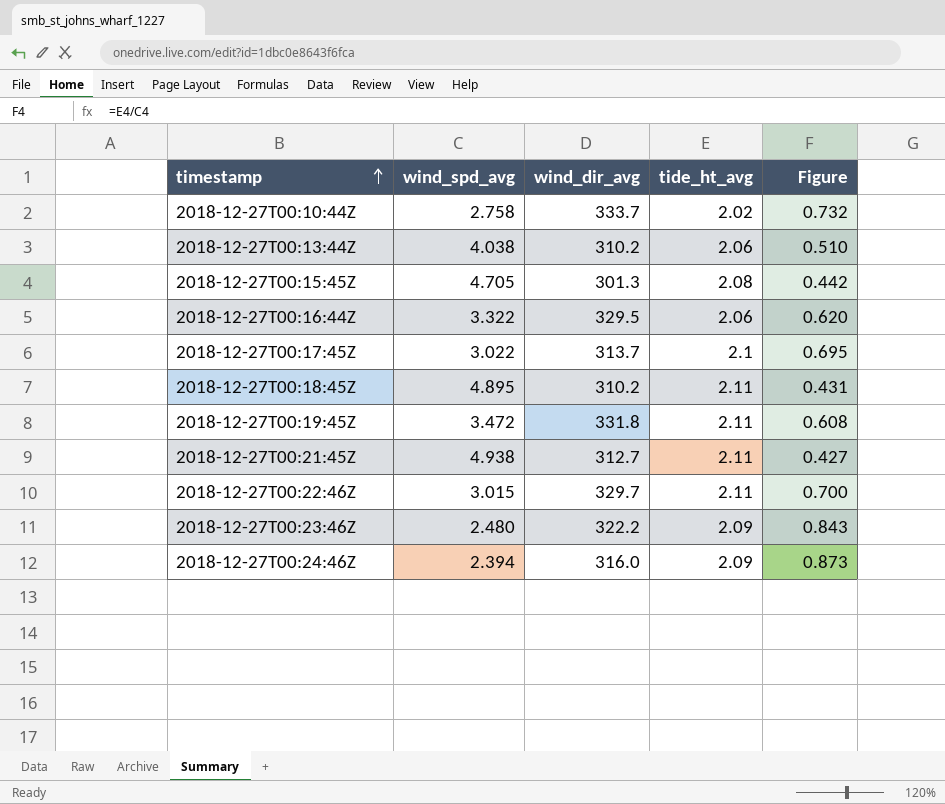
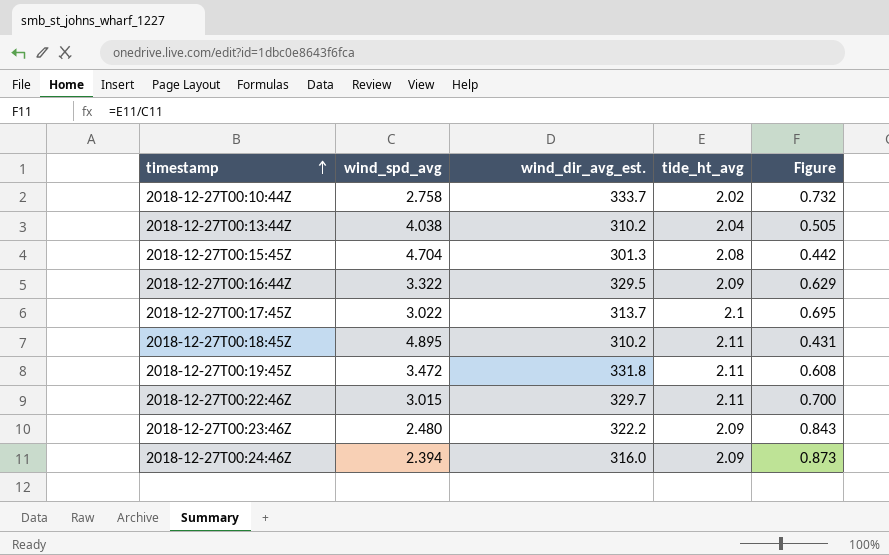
column name: wind_dir_avg -> wind_dir_avg_est.
row 2018-12-27T00:21:45Z: 4.938 | 312.7 | 2.11 | 0.427 -> none
2018-12-27T00:13:44Z | tide_ht_avg: 2.06 -> 2.04
2018-12-27T00:13:44Z | Figure: 0.510 -> 0.505
2018-12-27T00:15:45Z | wind_spd_avg: 4.705 -> 4.704
2018-12-27T00:16:44Z | tide_ht_avg: 2.06 -> 2.09
2018-12-27T00:16:44Z | Figure: 0.620 -> 0.629

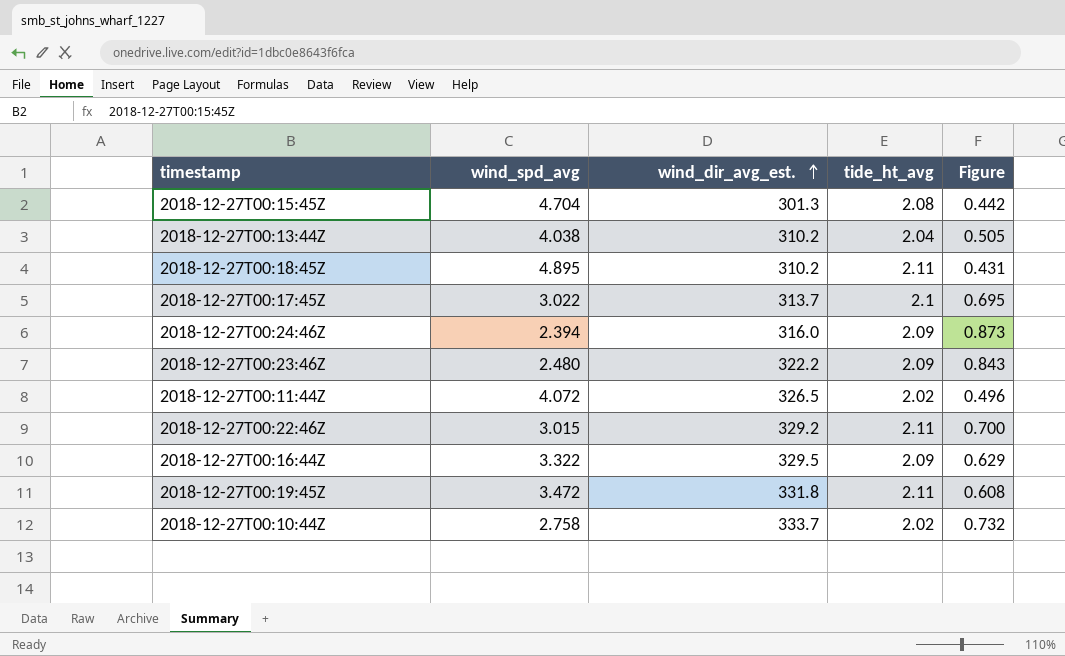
row order: timestamp ascending -> wind_dir_avg_est. ascending
row 2018-12-27T00:11:44Z: none -> 4.072 | 326.5 | 2.02 | 0.496
2018-12-27T00:22:46Z | wind_dir_avg_est.: 329.7 -> 329.2

